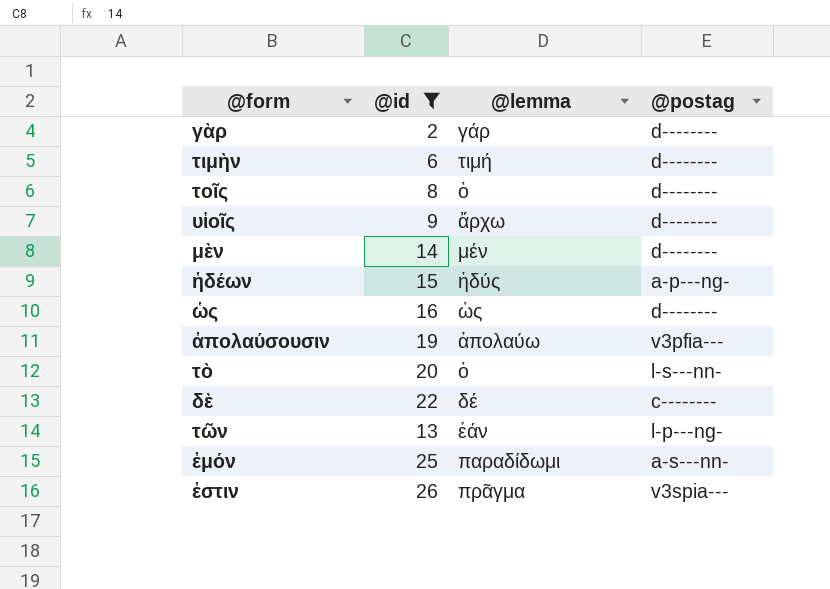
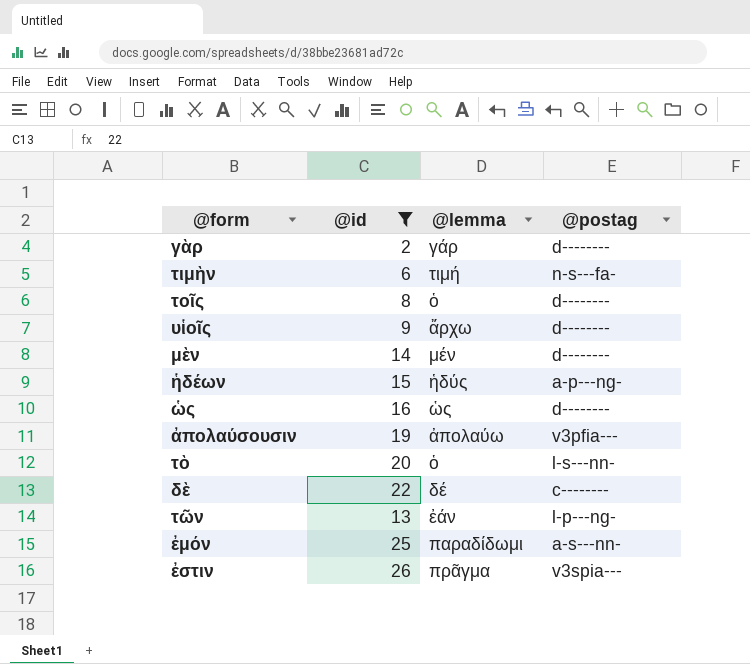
τιμὴν | @postag: d-------- -> n-s---fa-

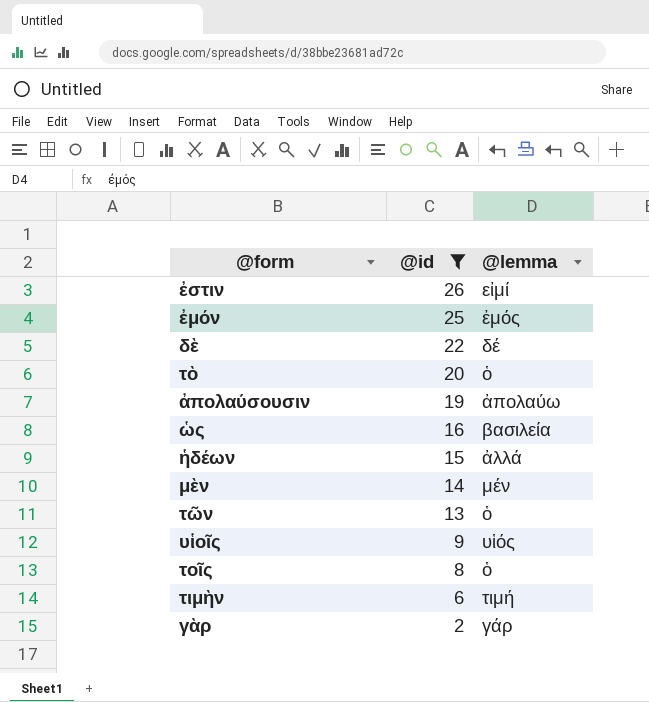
row order: none -> @id descending
column @postag | position: 4 -> none
ἐστιν | @lemma: πρᾶγμα -> εἰμί
ἐμόν | @lemma: παραδίδωμι -> ἐμός
ὡς | @lemma: ὡς -> βασιλεία
ἡδέων | @lemma: ἡδύς -> ἀλλά
τῶν | @lemma: ἐάν -> ὁ
υἱοῖς | @lemma: ἄρχω -> υἱός

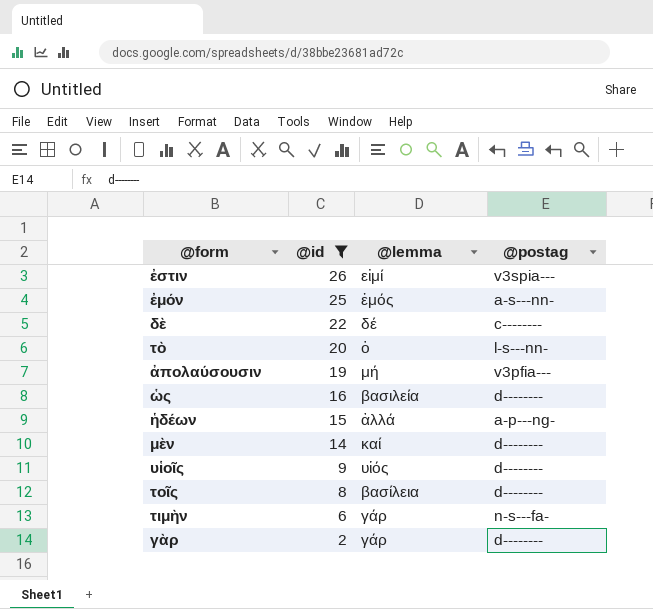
column @postag | position: none -> 4
row τῶν: 13 | ὁ -> none
ἀπολαύσουσιν | @lemma: ἀπολαύω -> μή
μὲν | @lemma: μέν -> καί
τοῖς | @lemma: ὁ -> βασίλεια
τιμὴν | @lemma: τιμή -> γάρ

